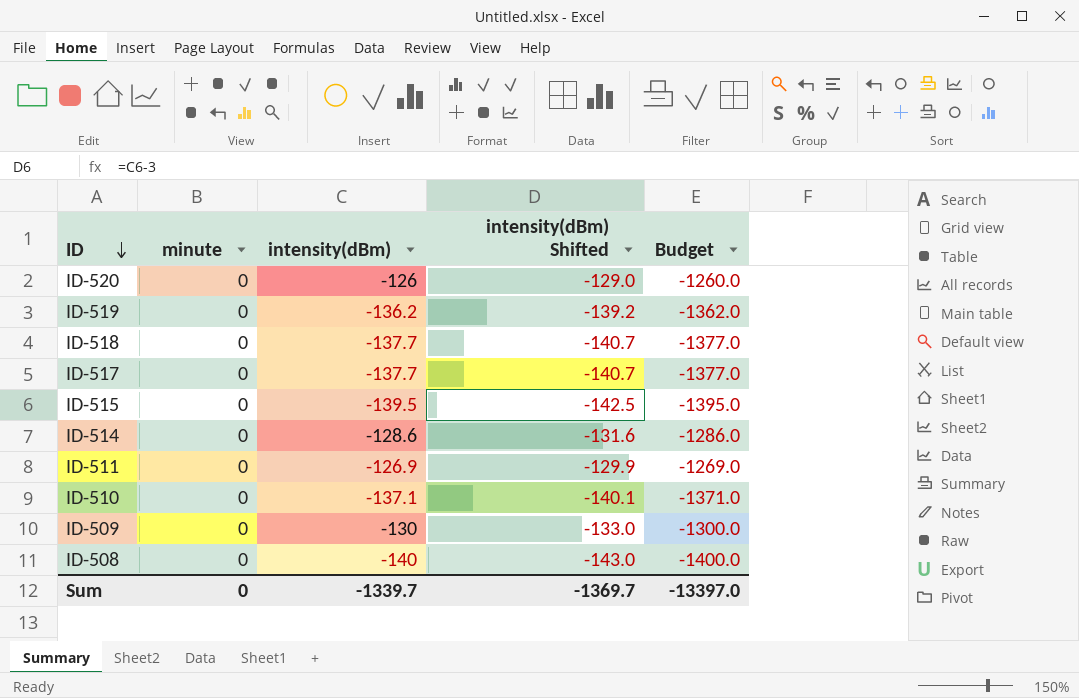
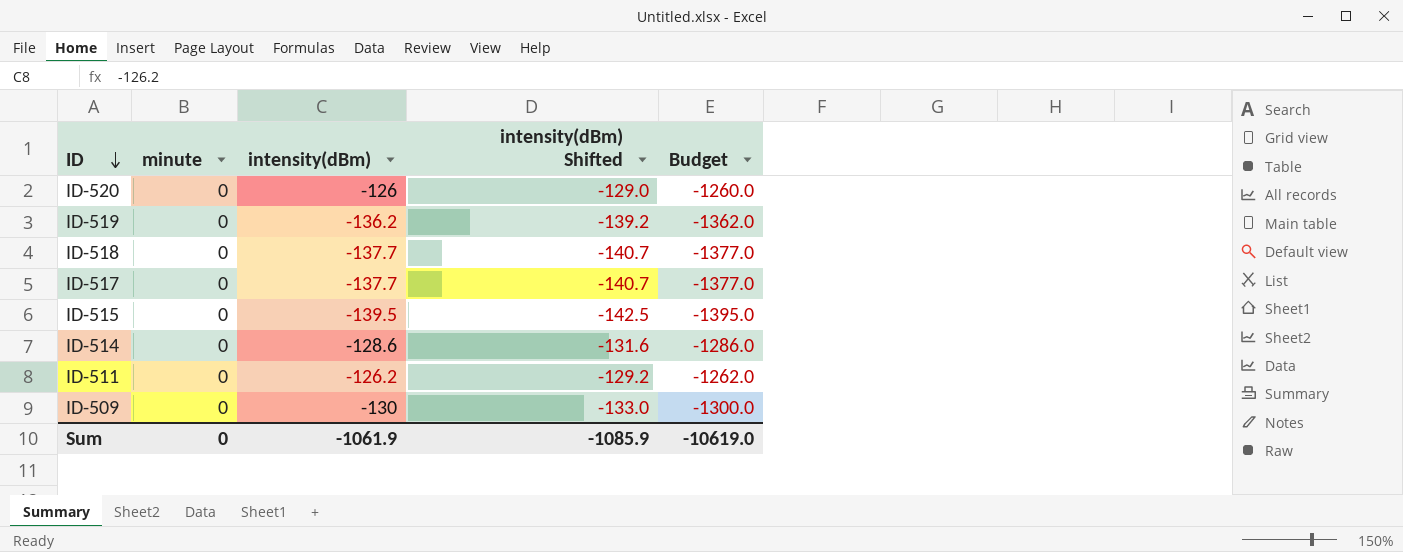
row ID-510: 0 | -137.1 | -140.1 | -1371.0 -> none
row ID-508: 0 | -140 | -143.0 | -1400.0 -> none
ID-511 | intensity(dBm): -126.9 -> -126.2
ID-511 | intensity(dBm) Shifted: -129.9 -> -129.2
ID-511 | Budget: -1269.0 -> -1262.0
Sum | intensity(dBm): -1339.7 -> -1061.9
Sum | intensity(dBm) Shifted: -1369.7 -> -1085.9
Sum | Budget: -13397.0 -> -10619.0

